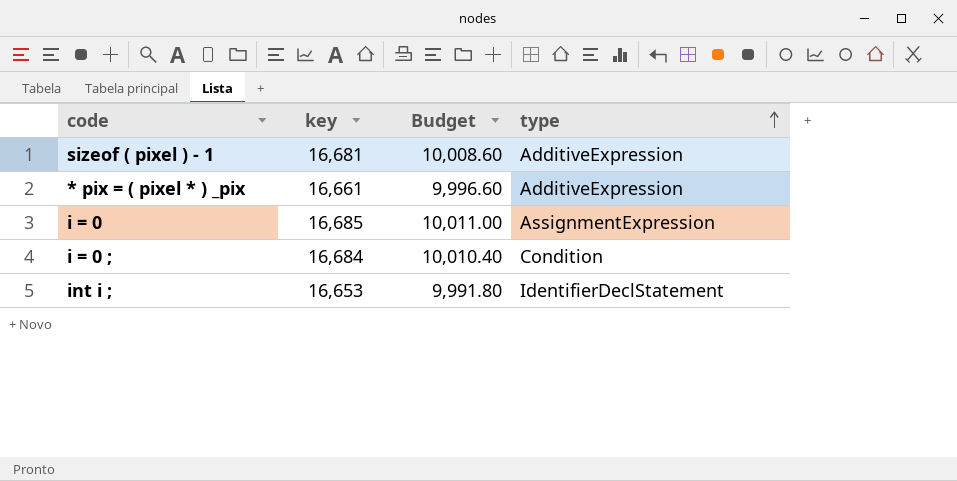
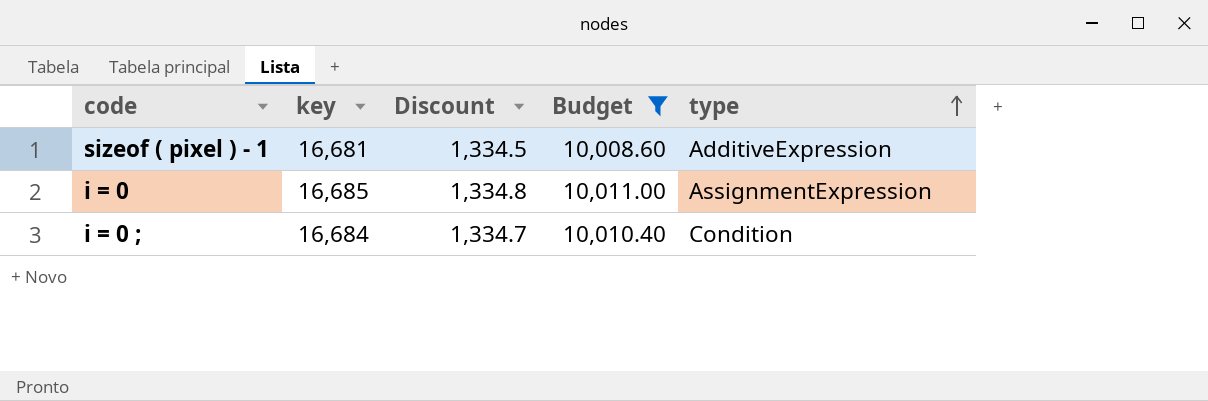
filter: none -> Budget >= 10,008.60
column Discount | formula: none -> [key] * 0.08

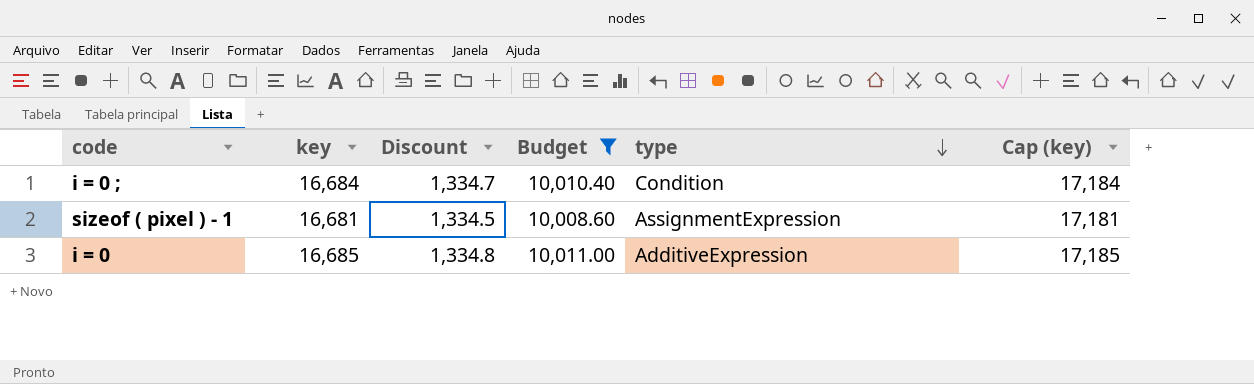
row order: type ascending -> type descending
column Cap (key) | formula: none -> [key] + 500
sizeof ( pixel ) - 1 | type: AdditiveExpression -> AssignmentExpression
i = 0 | type: AssignmentExpression -> AdditiveExpression

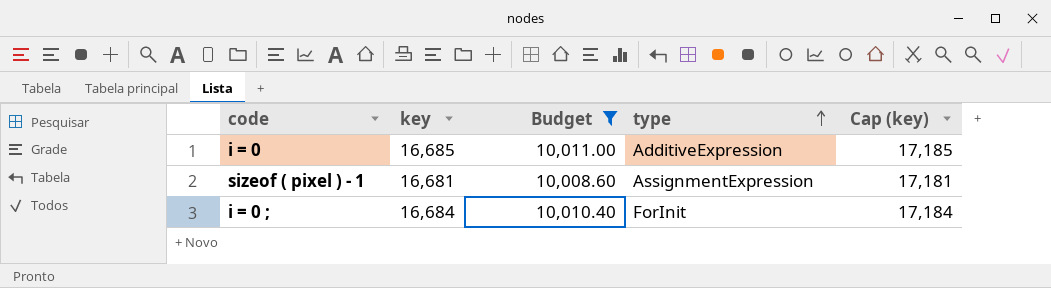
row order: type descending -> type ascending
column Discount | formula: [key] * 0.08 -> none
i = 0 ; | type: Condition -> ForInit

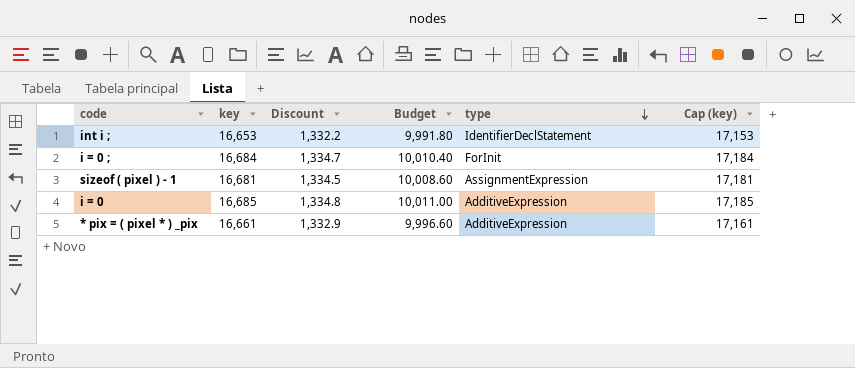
filter: Budget >= 10,008.60 -> none
row order: type ascending -> type descending
column Discount | formula: none -> [key] * 0.08

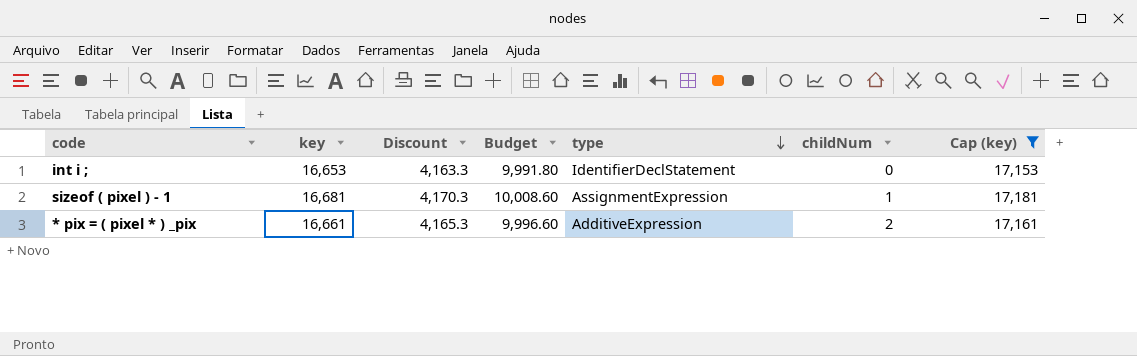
filter: none -> Cap (key) <= 17,181
column Discount | formula: [key] * 0.08 -> [key] * 0.25
column childNum | position: none -> 6

